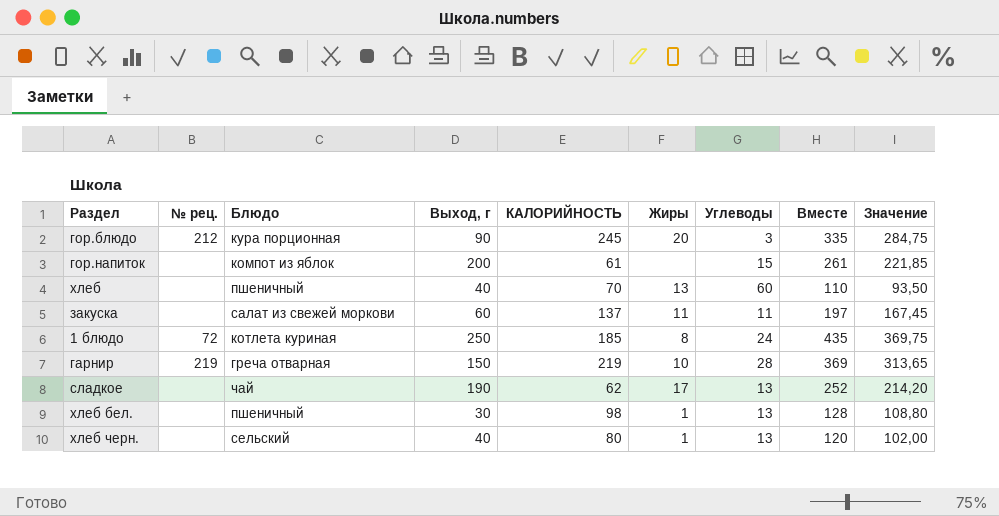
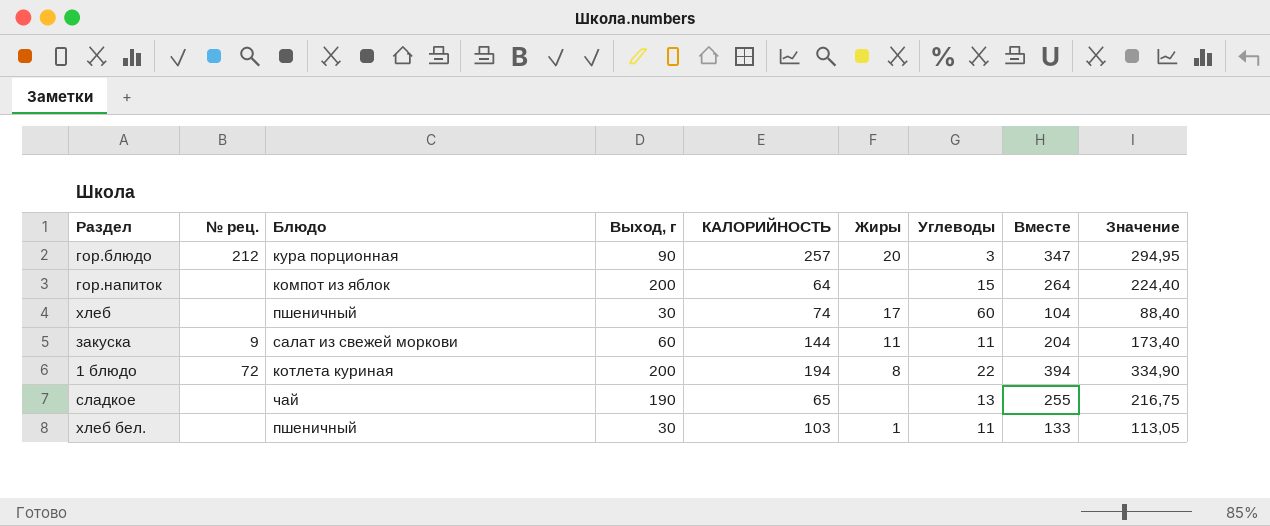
row гарнир: 219 | греча отварная | 150 | 219 | 10 | 28 | 369 | 313,65 -> none
row хлеб черн.: none | сельский | 40 | 80 | 1 | 13 | 120 | 102,00 -> none
гор.блюдо | КАЛОРИЙНОСТЬ: 245 -> 257
гор.блюдо | Вместе: 335 -> 347
гор.блюдо | Значение: 284,75 -> 294,95
гор.напиток | КАЛОРИЙНОСТЬ: 61 -> 64
гор.напиток | Вместе: 261 -> 264
гор.напиток | Значение: 221,85 -> 224,40
хлеб | Выход, г: 40 -> 30
хлеб | КАЛОРИЙНОСТЬ: 70 -> 74
хлеб | Жиры: 13 -> 17
хлеб | Вместе: 110 -> 104
хлеб | Значение: 93,50 -> 88,40
закуска | № рец.: none -> 9
закуска | КАЛОРИЙНОСТЬ: 137 -> 144
закуска | Вместе: 197 -> 204
закуска | Значение: 167,45 -> 173,40
1 блюдо | Выход, г: 250 -> 200
1 блюдо | КАЛОРИЙНОСТЬ: 185 -> 194
1 блюдо | Углеводы: 24 -> 22
1 блюдо | Вместе: 435 -> 394
1 блюдо | Значение: 369,75 -> 334,90
сладкое | КАЛОРИЙНОСТЬ: 62 -> 65
сладкое | Жиры: 17 -> none
сладкое | Вместе: 252 -> 255
сладкое | Значение: 214,20 -> 216,75
хлеб бел. | КАЛОРИЙНОСТЬ: 98 -> 103
хлеб бел. | Углеводы: 13 -> 11
хлеб бел. | Вместе: 128 -> 133
хлеб бел. | Значение: 108,80 -> 113,05

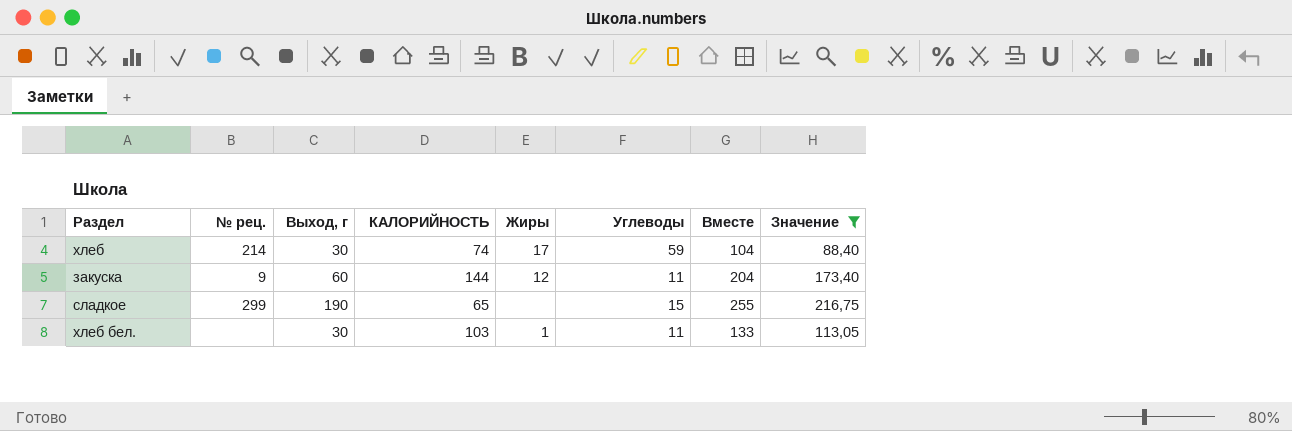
filter: none -> Значение <= 216,75
column Блюдо | position: 3 -> none
хлеб | № рец.: none -> 214
хлеб | Углеводы: 60 -> 59
закуска | Жиры: 11 -> 12
сладкое | № рец.: none -> 299
сладкое | Углеводы: 13 -> 15

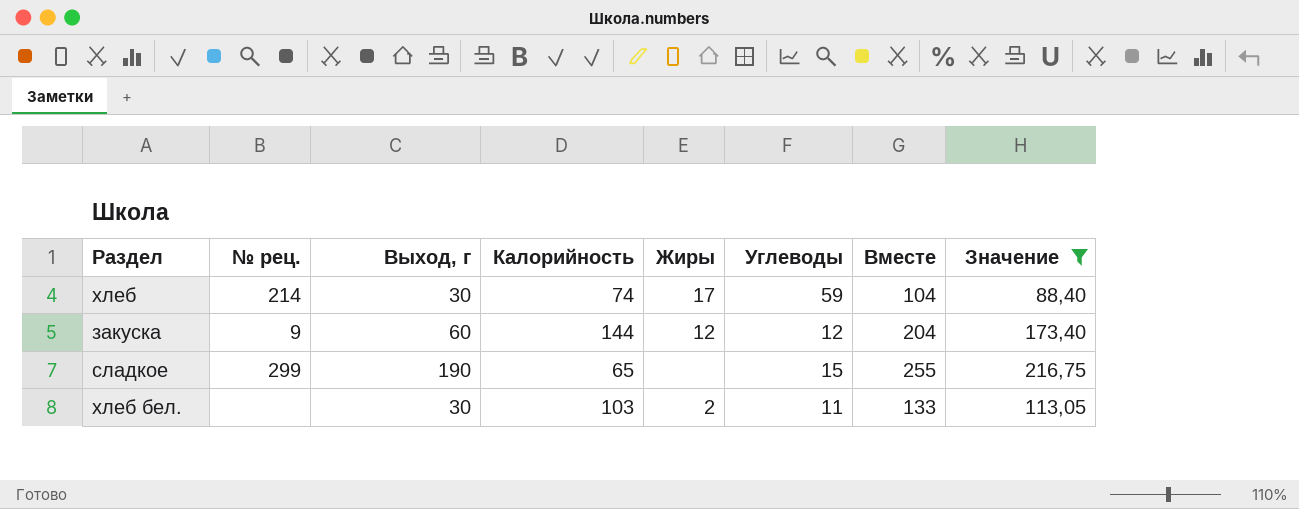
column name: КАЛОРИЙНОСТЬ -> Калорийность
закуска | Углеводы: 11 -> 12
хлеб бел. | Жиры: 1 -> 2

